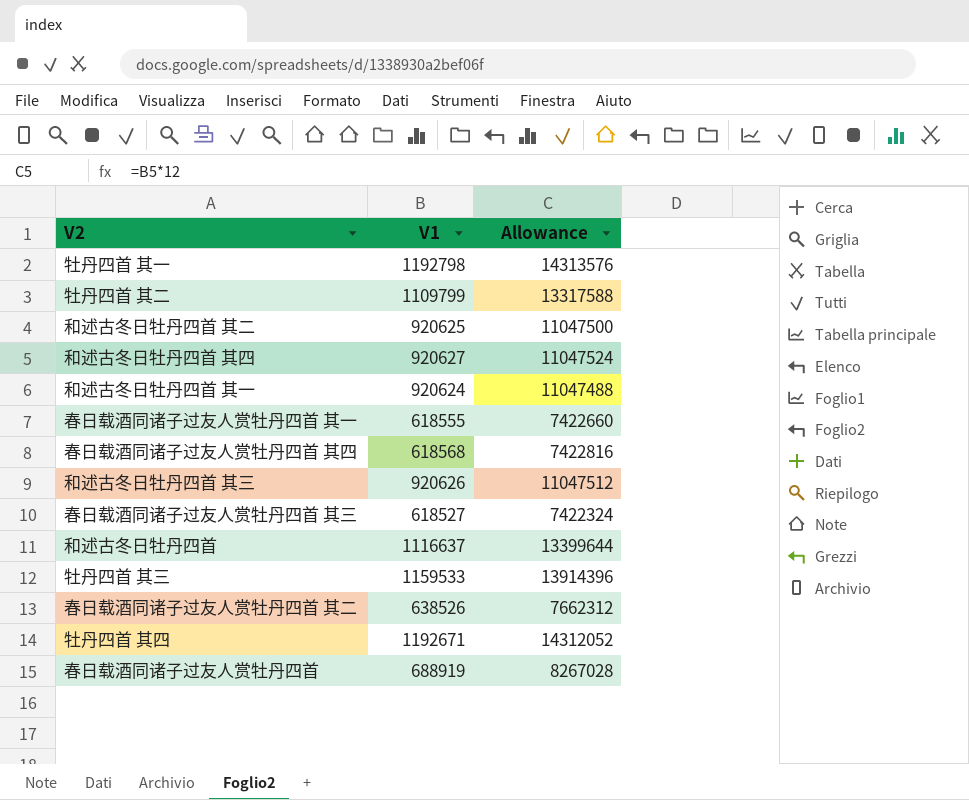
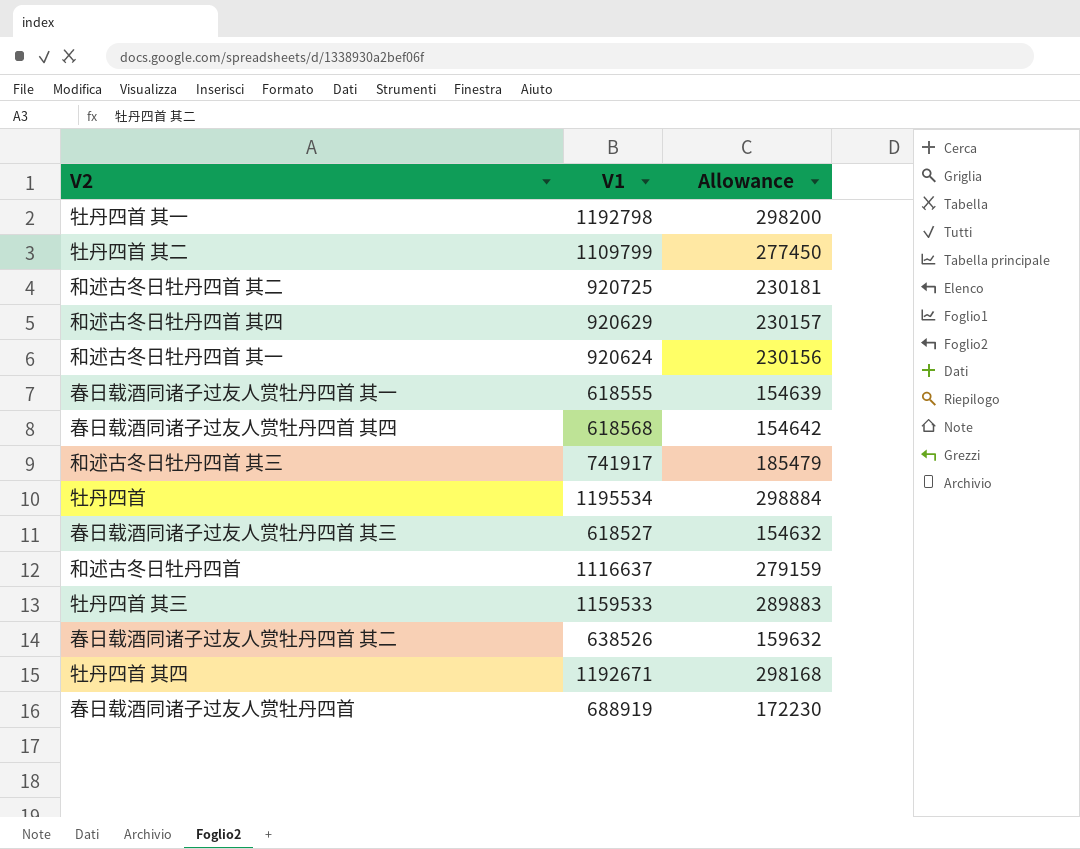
column Allowance | formula: [V1] * 12 -> [V1] * 0.25
和述古冬日牡丹四首 其二 | V1: 920625 -> 920725
和述古冬日牡丹四首 其四 | V1: 920627 -> 920629
和述古冬日牡丹四首 其三 | V1: 920626 -> 741917
row 牡丹四首: none -> 1195534 | 298884

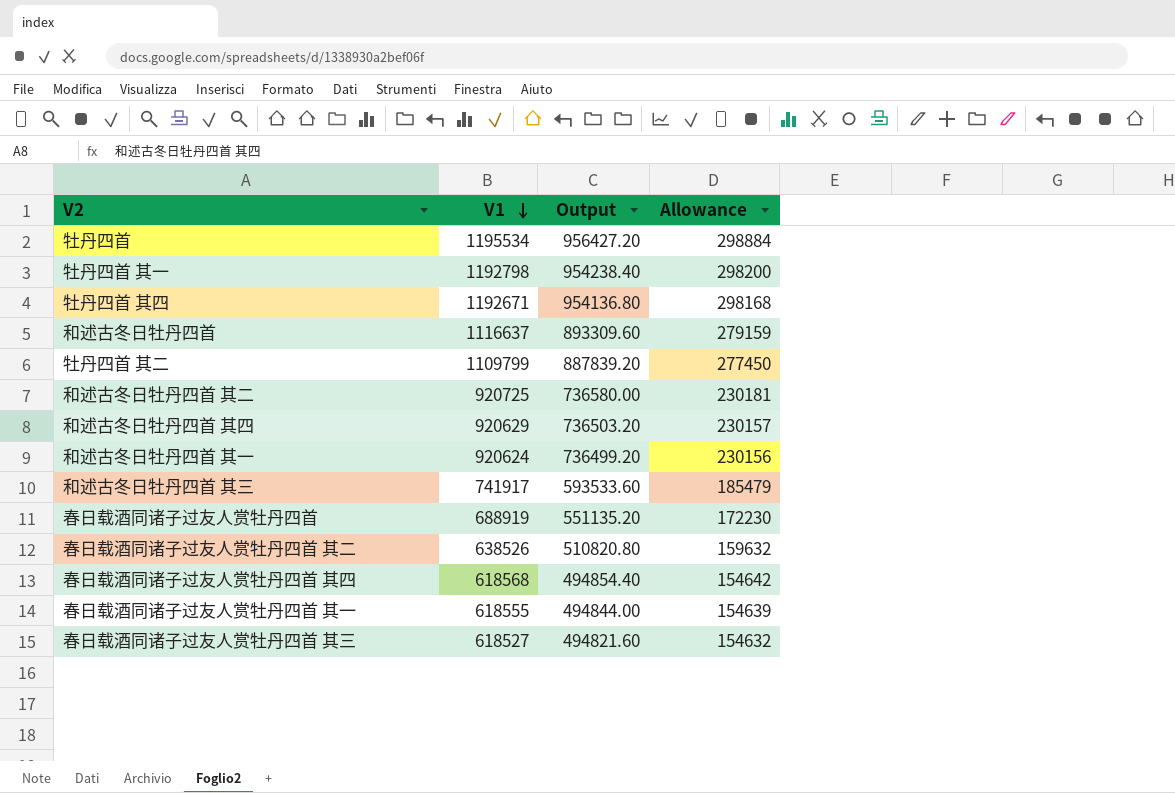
row order: none -> V1 descending
column Output | formula: none -> [V1] * 0.8
row 牡丹四首 其三: 1159533 | 289883 -> none

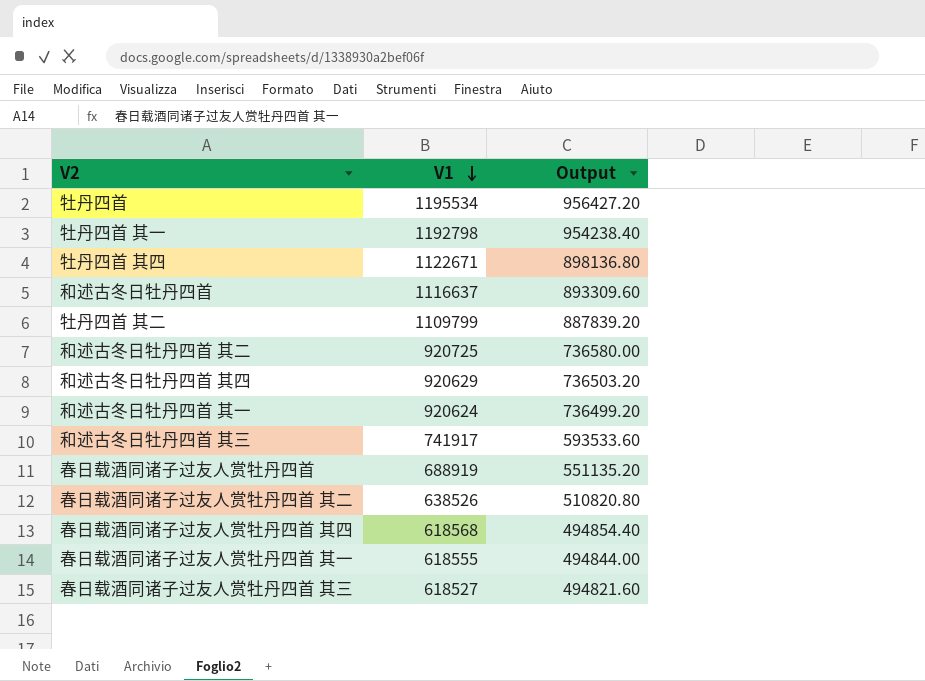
column Allowance | formula: [V1] * 0.25 -> none
牡丹四首 其四 | V1: 1192671 -> 1122671
牡丹四首 其四 | Output: 954136.80 -> 898136.80

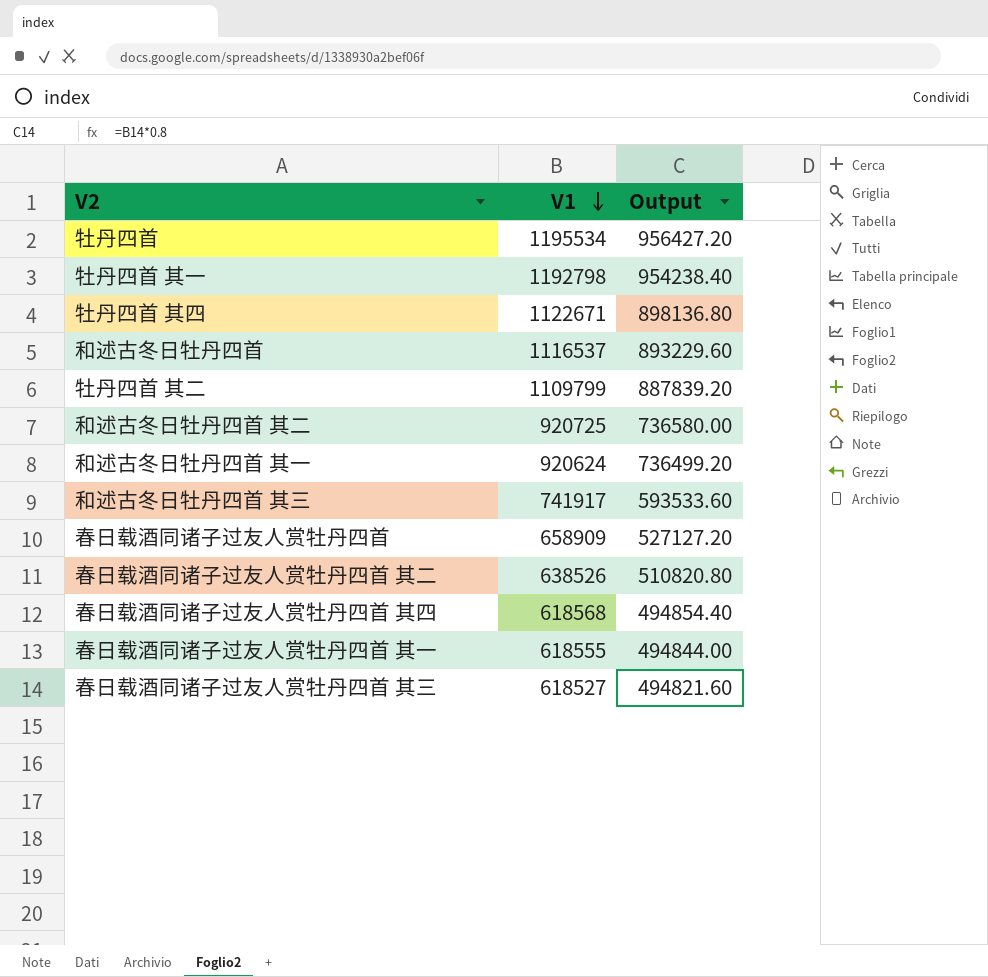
row 和述古冬日牡丹四首 其四: 920629 | 736503.20 -> none
和述古冬日牡丹四首 | V1: 1116637 -> 1116537
和述古冬日牡丹四首 | Output: 893309.60 -> 893229.60
春日载酒同诸子过友人赏牡丹四首 | V1: 688919 -> 658909
春日载酒同诸子过友人赏牡丹四首 | Output: 551135.20 -> 527127.20

